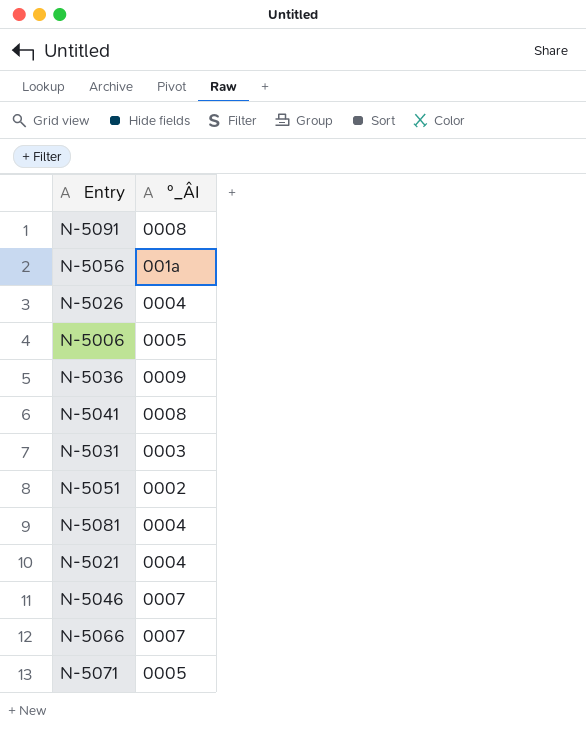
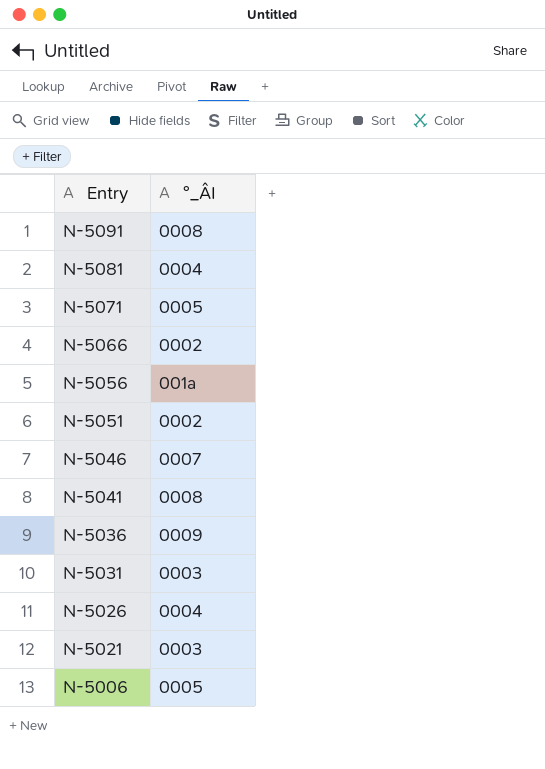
row order: none -> Entry descending
N-5066 | °_ÂI: 0007 -> 0002
N-5021 | °_ÂI: 0004 -> 0003

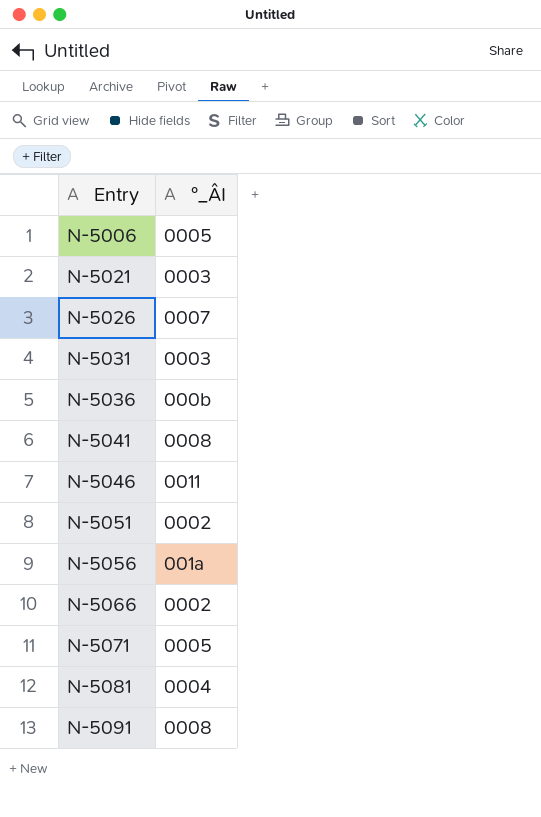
row order: Entry descending -> Entry ascending
N-5026 | °_ÂI: 0004 -> 0007
N-5036 | °_ÂI: 0009 -> 000b
N-5046 | °_ÂI: 0007 -> 0011

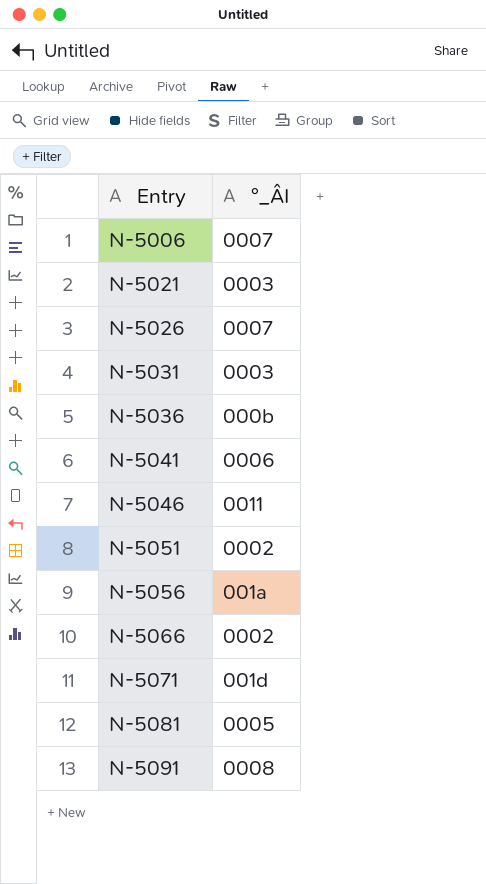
N-5006 | °_ÂI: 0005 -> 0007
N-5041 | °_ÂI: 0008 -> 0006
N-5071 | °_ÂI: 0005 -> 001d
N-5081 | °_ÂI: 0004 -> 0005

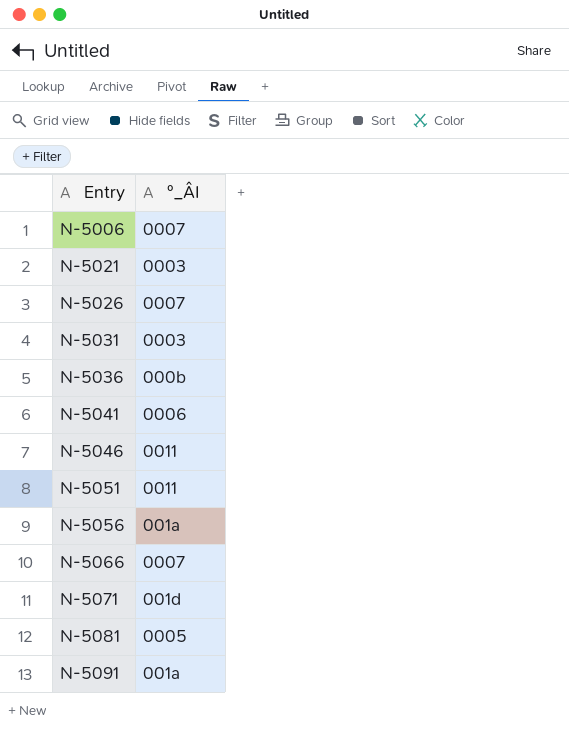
N-5051 | °_ÂI: 0002 -> 0011
N-5066 | °_ÂI: 0002 -> 0007
N-5091 | °_ÂI: 0008 -> 001a

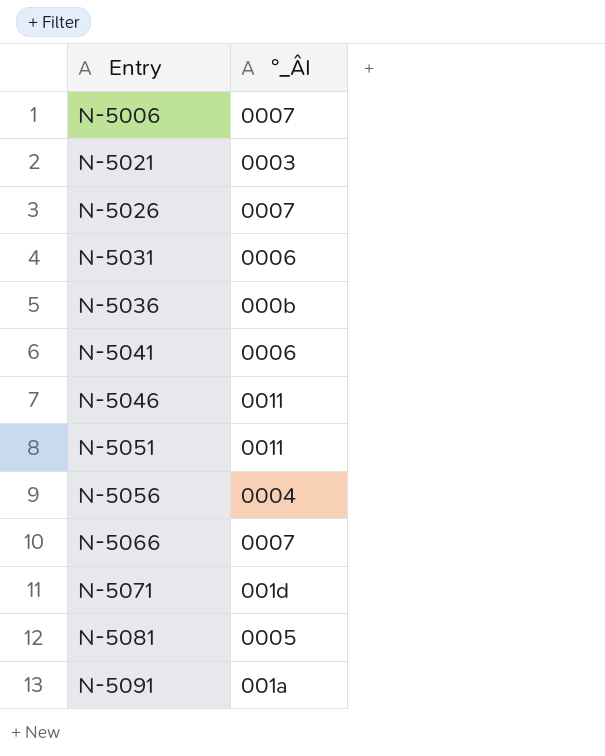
N-5031 | °_ÂI: 0003 -> 0006
N-5056 | °_ÂI: 001a -> 0004

